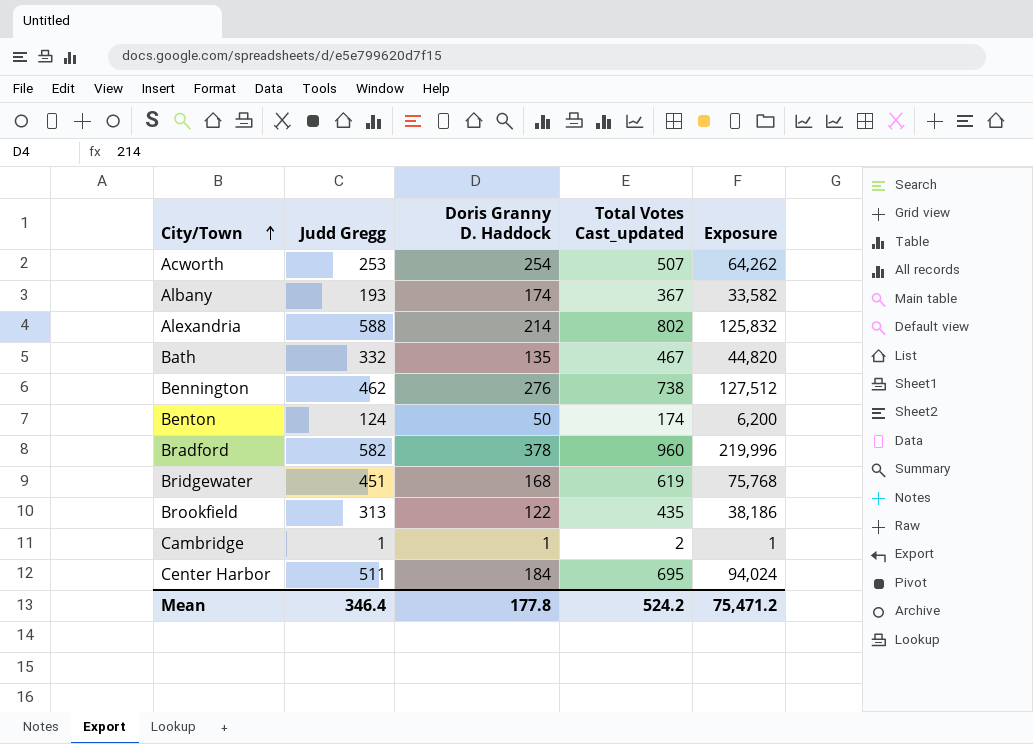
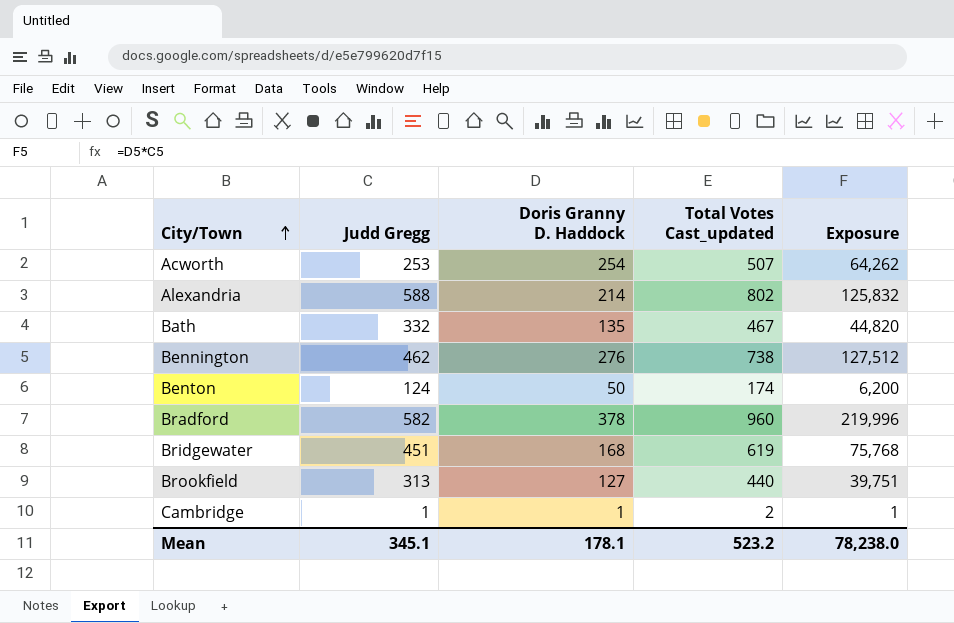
row Albany: 193 | 174 | 367 | 33,582 -> none
row Center Harbor: 511 | 184 | 695 | 94,024 -> none
Brookfield | Doris Granny D. Haddock: 122 -> 127
Brookfield | Total Votes Cast_updated: 435 -> 440
Brookfield | Exposure: 38,186 -> 39,751
Mean | Judd Gregg: 346.4 -> 345.1
Mean | Doris Granny D. Haddock: 177.8 -> 178.1
Mean | Total Votes Cast_updated: 524.2 -> 523.2
Mean | Exposure: 75,471.2 -> 78,238.0

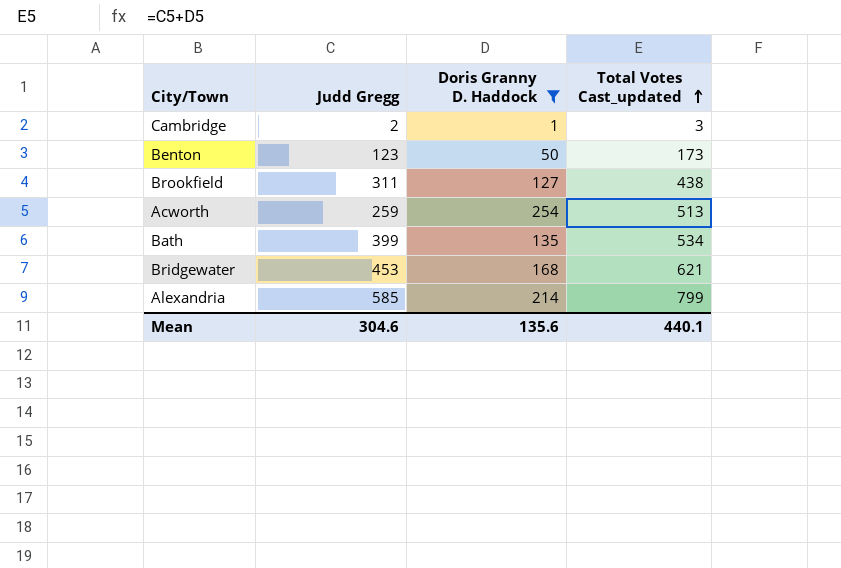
filter: none -> Doris Granny D. Haddock <= 254
row order: City/Town ascending -> Total Votes Cast_updated ascending
column Exposure | formula: [Judd Gregg] * [Doris Granny D. Haddock] -> none
Cambridge | Judd Gregg: 1 -> 2
Cambridge | Total Votes Cast_updated: 2 -> 3
Benton | Judd Gregg: 124 -> 123
Benton | Total Votes Cast_updated: 174 -> 173
Brookfield | Judd Gregg: 313 -> 311
Brookfield | Total Votes Cast_updated: 440 -> 438
Acworth | Judd Gregg: 253 -> 259
Acworth | Total Votes Cast_updated: 507 -> 513
Bath | Judd Gregg: 332 -> 399
Bath | Total Votes Cast_updated: 467 -> 534
Bridgewater | Judd Gregg: 451 -> 453
Bridgewater | Total Votes Cast_updated: 619 -> 621
Alexandria | Judd Gregg: 588 -> 585
Alexandria | Total Votes Cast_updated: 802 -> 799
Mean | Judd Gregg: 345.1 -> 304.6
Mean | Doris Granny D. Haddock: 178.1 -> 135.6
Mean | Total Votes Cast_updated: 523.2 -> 440.1

